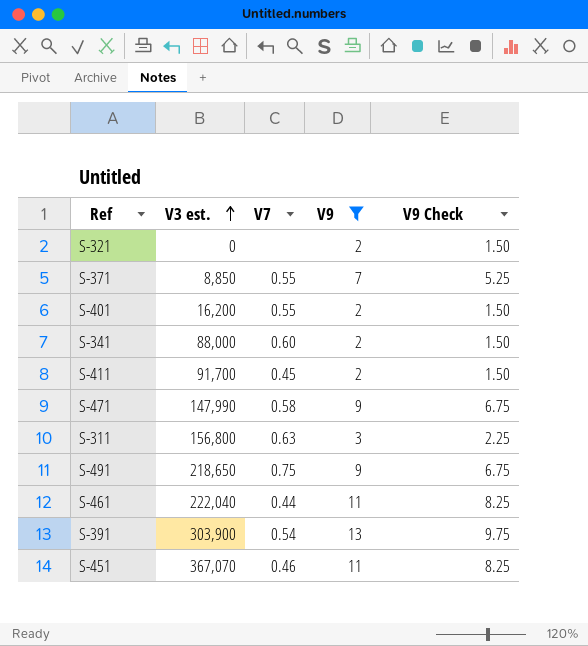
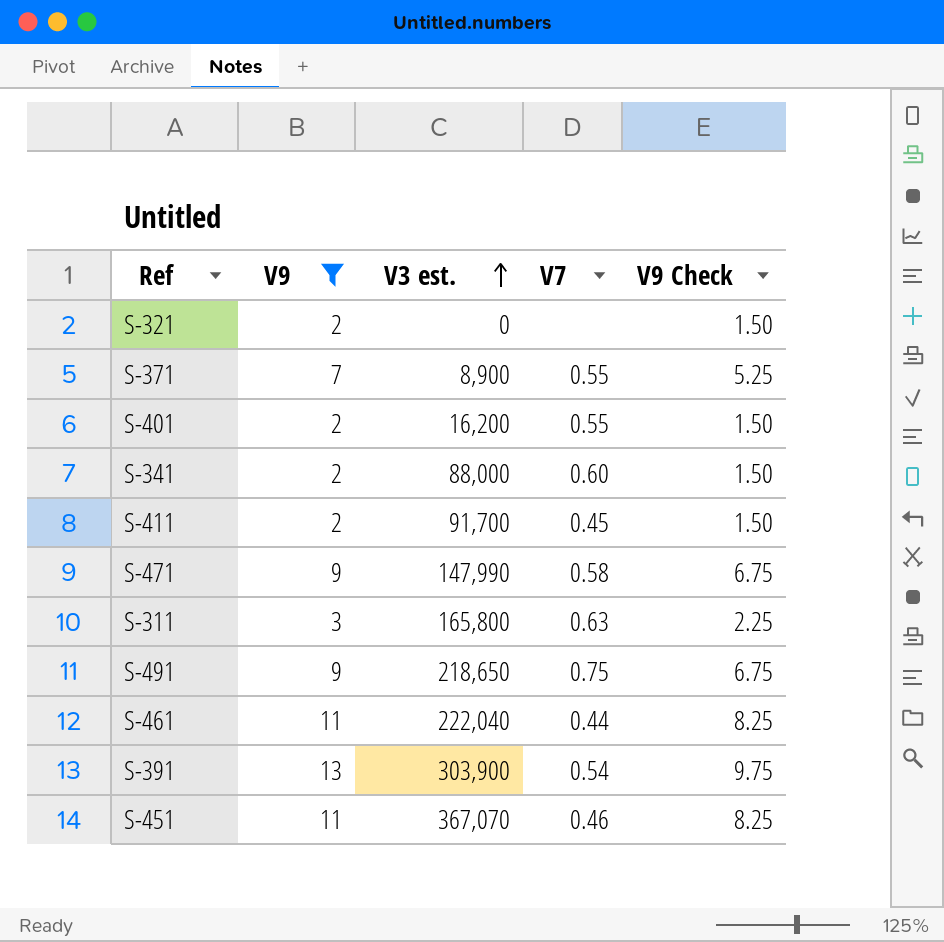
column V9 | position: 4 -> 2
S-371 | V3 est.: 8,850 -> 8,900
S-311 | V3 est.: 156,800 -> 165,800

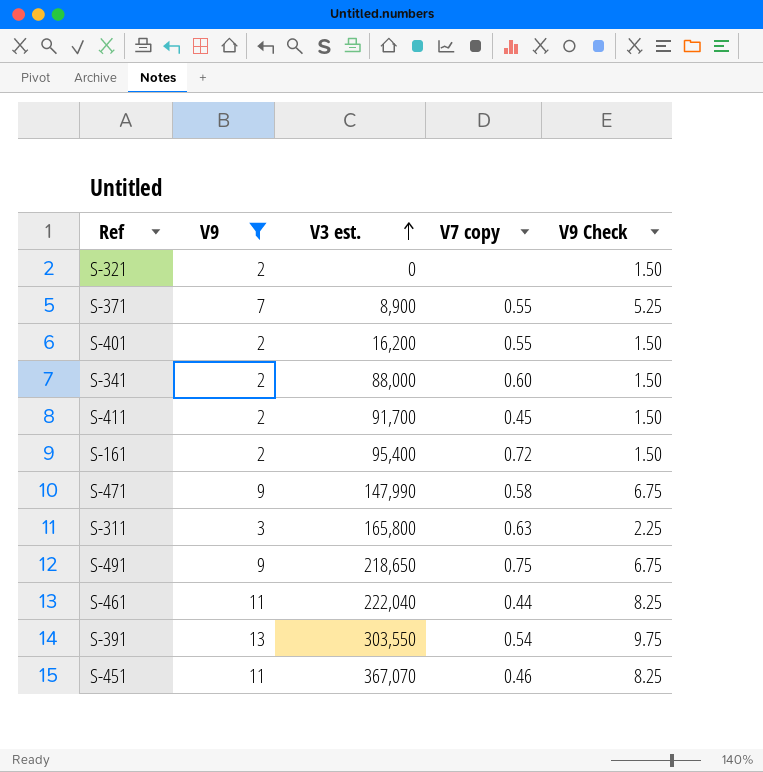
column name: V7 -> V7 copy
row S-161: none -> 2 | 95,400 | 0.72 | 1.50
S-391 | V3 est.: 303,900 -> 303,550

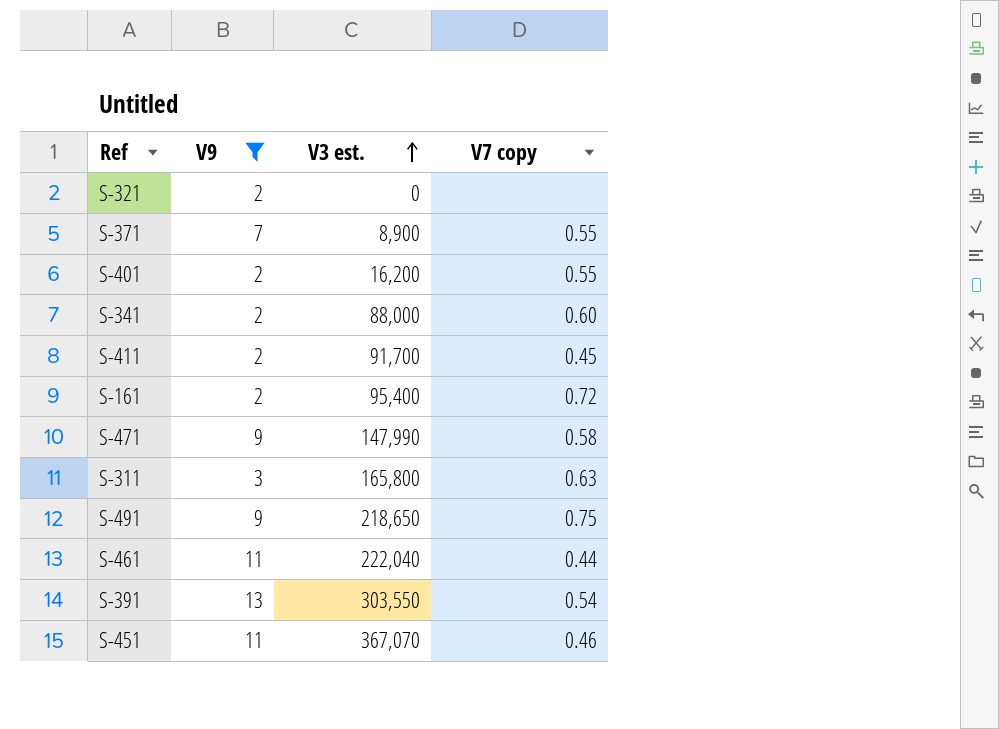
column V9 Check | formula: [V9] * 0.75 -> none

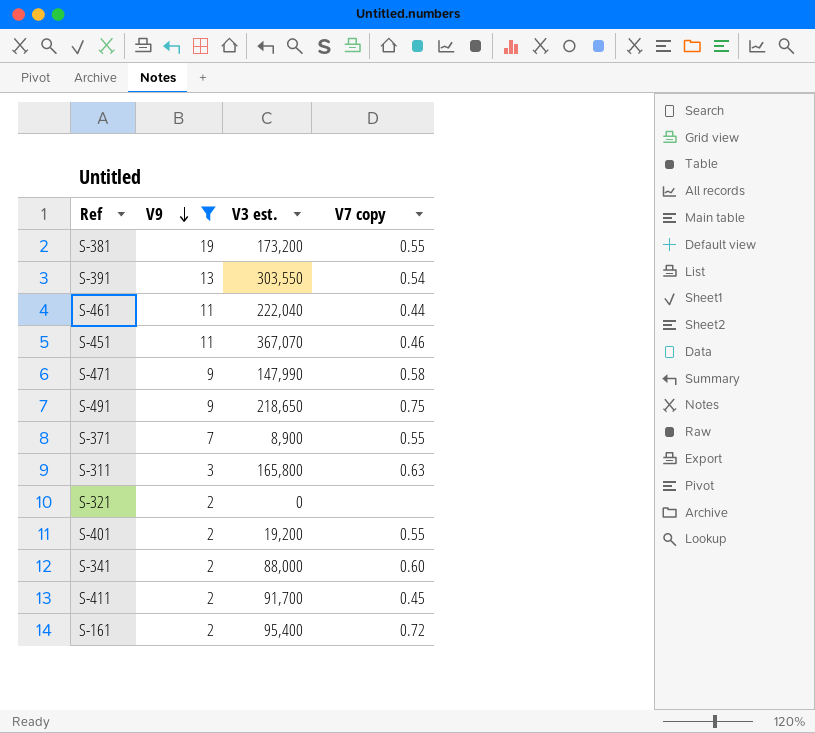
row order: V3 est. ascending -> V9 descending
row S-381: none -> 19 | 173,200 | 0.55
S-401 | V3 est.: 16,200 -> 19,200

